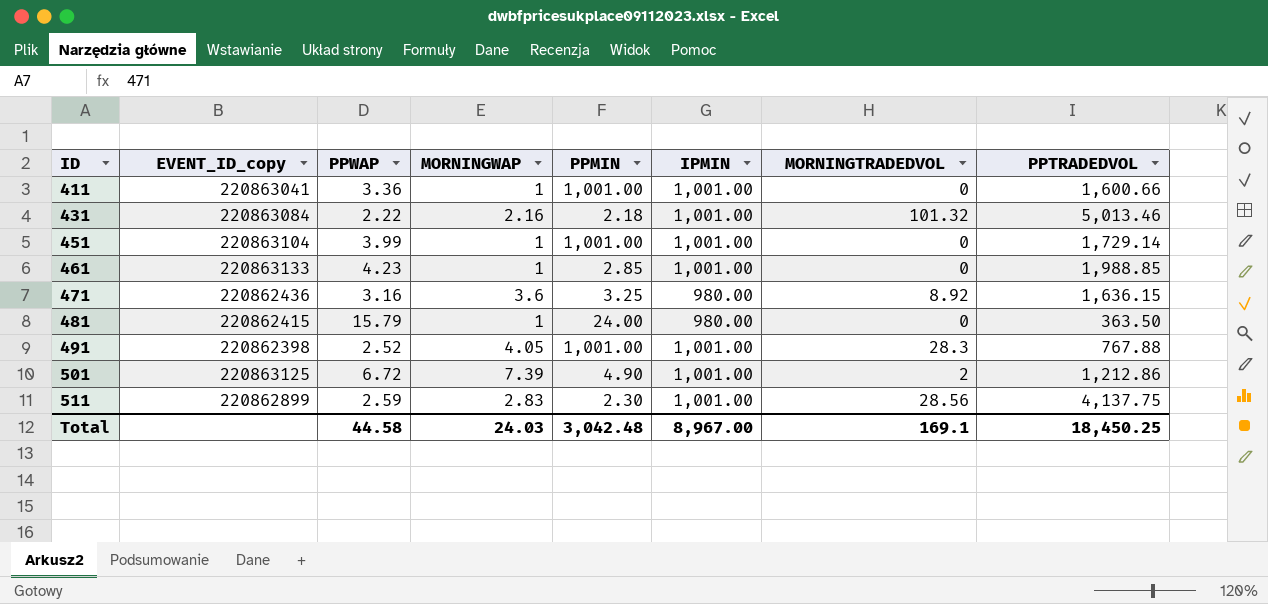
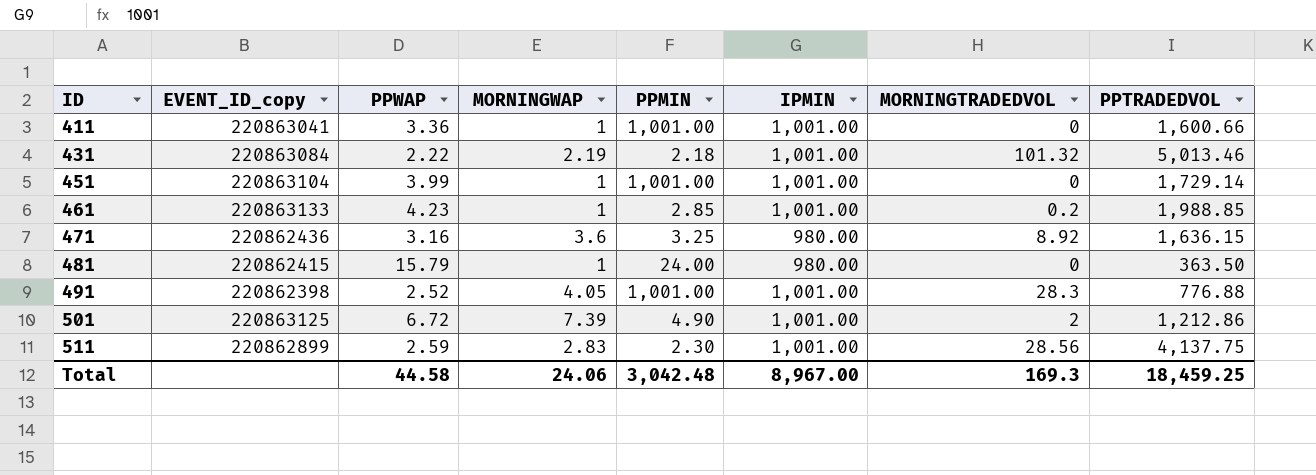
431 | MORNINGWAP: 2.16 -> 2.19
461 | MORNINGTRADEDVOL: 0 -> 0.2
491 | PPTRADEDVOL: 767.88 -> 776.88
Total | MORNINGWAP: 24.03 -> 24.06
Total | MORNINGTRADEDVOL: 169.1 -> 169.3
Total | PPTRADEDVOL: 18,450.25 -> 18,459.25

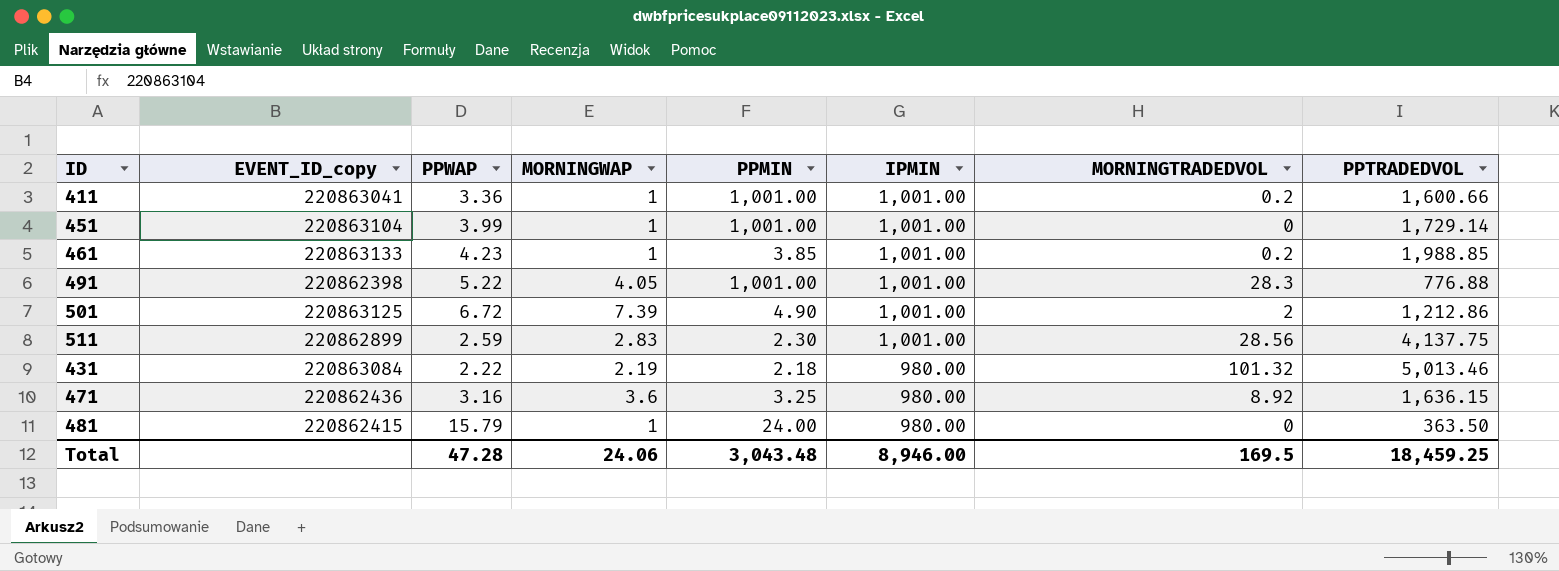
row order: ID ascending -> IPMIN descending
411 | MORNINGTRADEDVOL: 0 -> 0.2
461 | PPMIN: 2.85 -> 3.85
491 | PPWAP: 2.52 -> 5.22
431 | IPMIN: 1,001.00 -> 980.00
Total | PPWAP: 44.58 -> 47.28
Total | PPMIN: 3,042.48 -> 3,043.48
Total | IPMIN: 8,967.00 -> 8,946.00
Total | MORNINGTRADEDVOL: 169.3 -> 169.5

